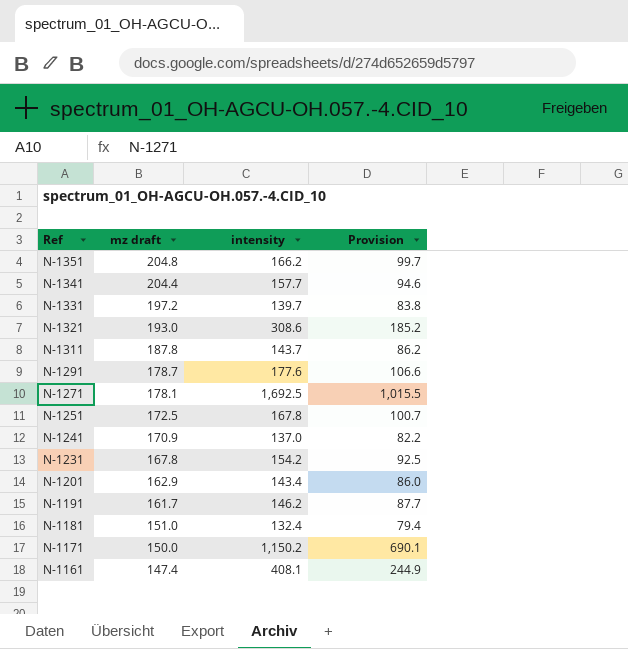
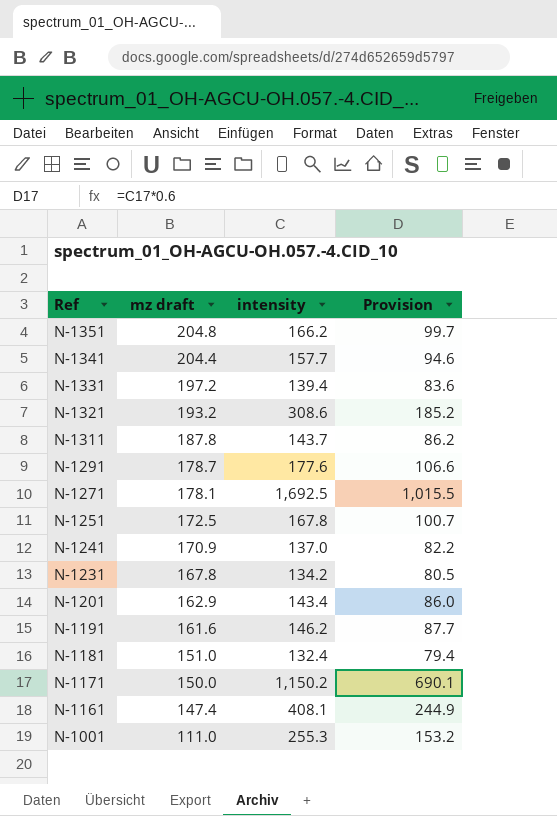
N-1331 | intensity: 139.7 -> 139.4
N-1331 | Provision: 83.8 -> 83.6
N-1321 | mz draft: 193.0 -> 193.2
N-1231 | intensity: 154.2 -> 134.2
N-1231 | Provision: 92.5 -> 80.5
N-1191 | mz draft: 161.7 -> 161.6
row N-1001: none -> 111.0 | 255.3 | 153.2

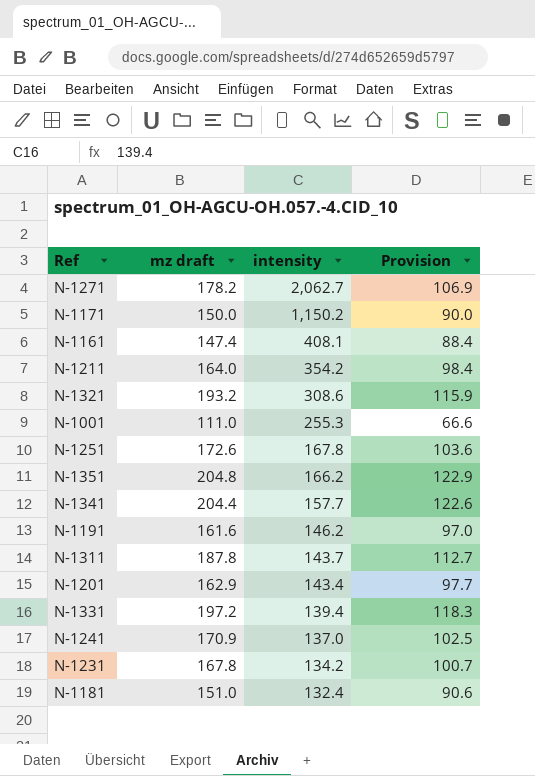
row order: Ref descending -> intensity descending
column Provision | formula: [intensity] * 0.6 -> [mz draft] * 0.6
row N-1291: 178.7 | 177.6 | 106.6 -> none
N-1271 | mz draft: 178.1 -> 178.2
N-1271 | intensity: 1,692.5 -> 2,062.7
row N-1211: none -> 164.0 | 354.2 | 98.4
N-1251 | mz draft: 172.5 -> 172.6

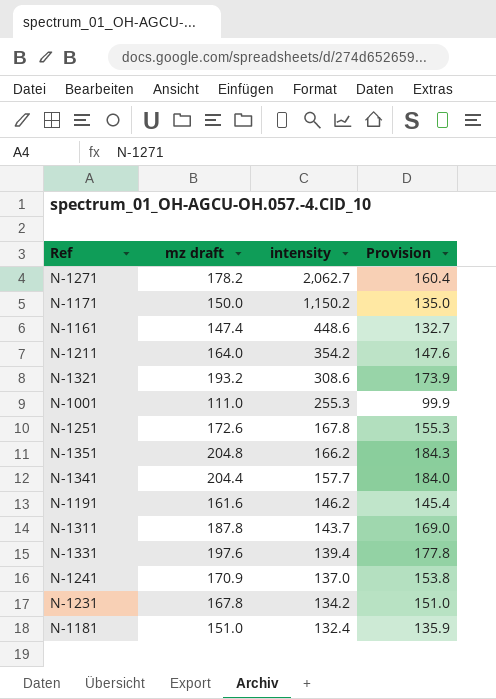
column Provision | formula: [mz draft] * 0.6 -> [mz draft] * 0.9
row N-1201: 162.9 | 143.4 | 97.7 -> none
N-1161 | intensity: 408.1 -> 448.6
N-1331 | mz draft: 197.2 -> 197.6

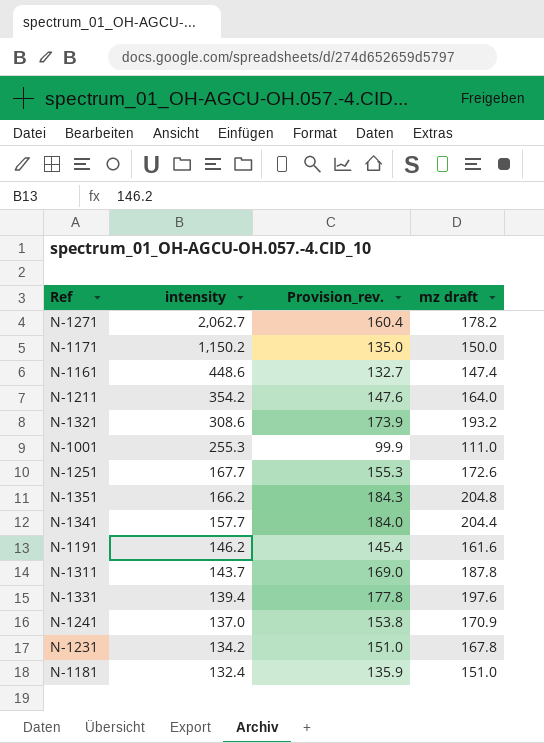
column name: Provision -> Provision_rev.
column mz draft | position: 2 -> 4
N-1251 | intensity: 167.8 -> 167.7

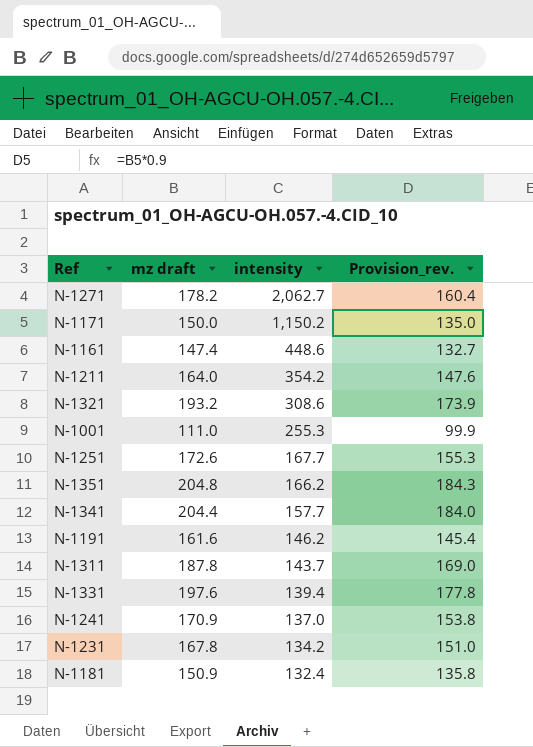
column mz draft | position: 4 -> 2
N-1181 | mz draft: 151.0 -> 150.9
N-1181 | Provision_rev.: 135.9 -> 135.8

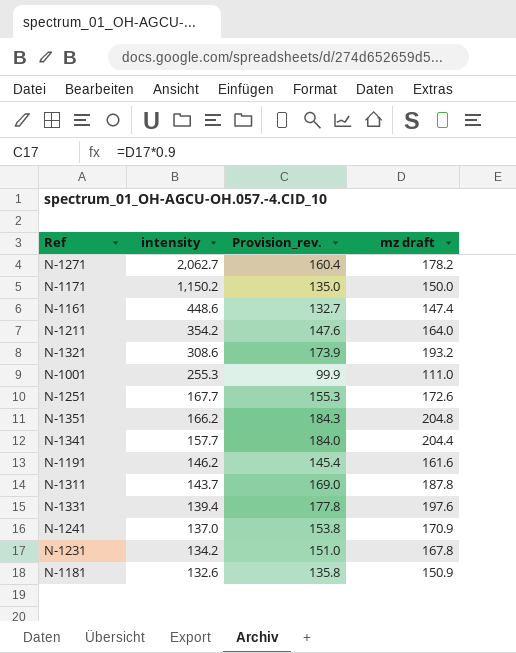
column mz draft | position: 2 -> 4
N-1181 | intensity: 132.4 -> 132.6

